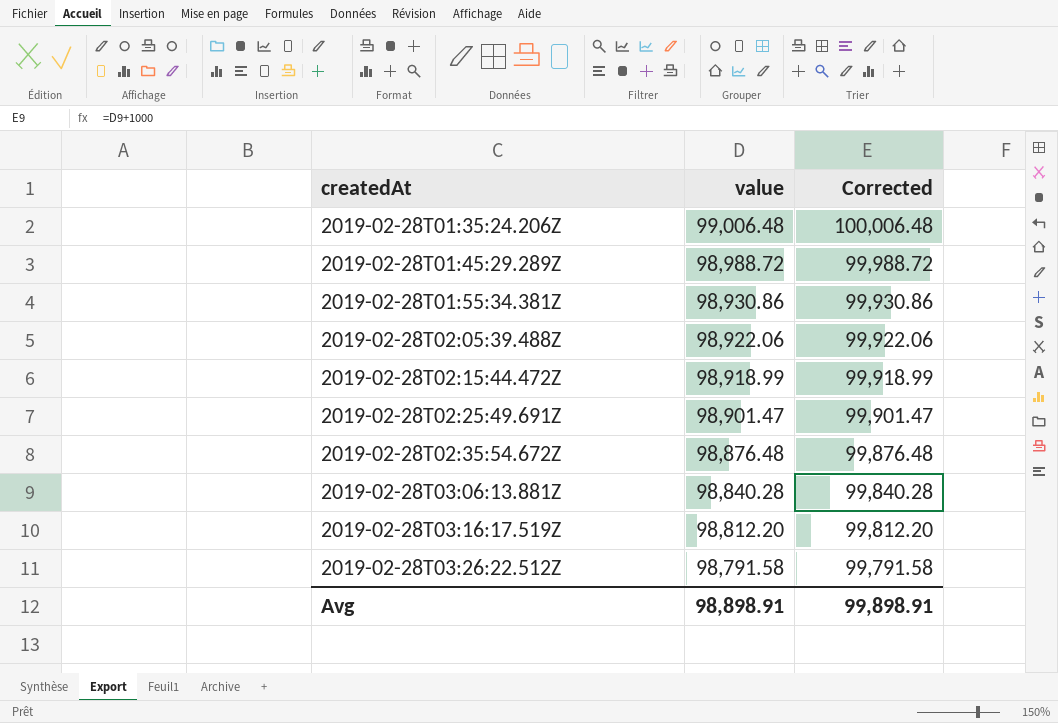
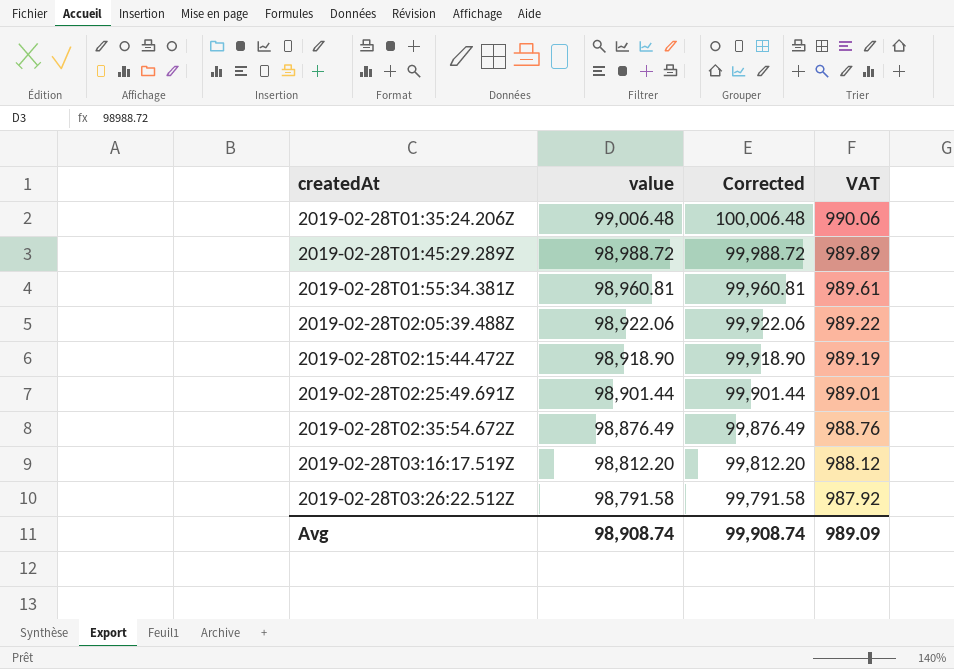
column VAT | formula: none -> [value] * 0.01
row 2019-02-28T03:06:13.881Z: 98,840.28 | 99,840.28 -> none
2019-02-28T01:55:34.381Z | value: 98,930.86 -> 98,960.81
2019-02-28T01:55:34.381Z | Corrected: 99,930.86 -> 99,960.81
2019-02-28T02:15:44.472Z | value: 98,918.99 -> 98,918.90
2019-02-28T02:15:44.472Z | Corrected: 99,918.99 -> 99,918.90
2019-02-28T02:25:49.691Z | value: 98,901.47 -> 98,901.44
2019-02-28T02:25:49.691Z | Corrected: 99,901.47 -> 99,901.44
2019-02-28T02:35:54.672Z | value: 98,876.48 -> 98,876.49
2019-02-28T02:35:54.672Z | Corrected: 99,876.48 -> 99,876.49
Avg | value: 98,898.91 -> 98,908.74
Avg | Corrected: 99,898.91 -> 99,908.74

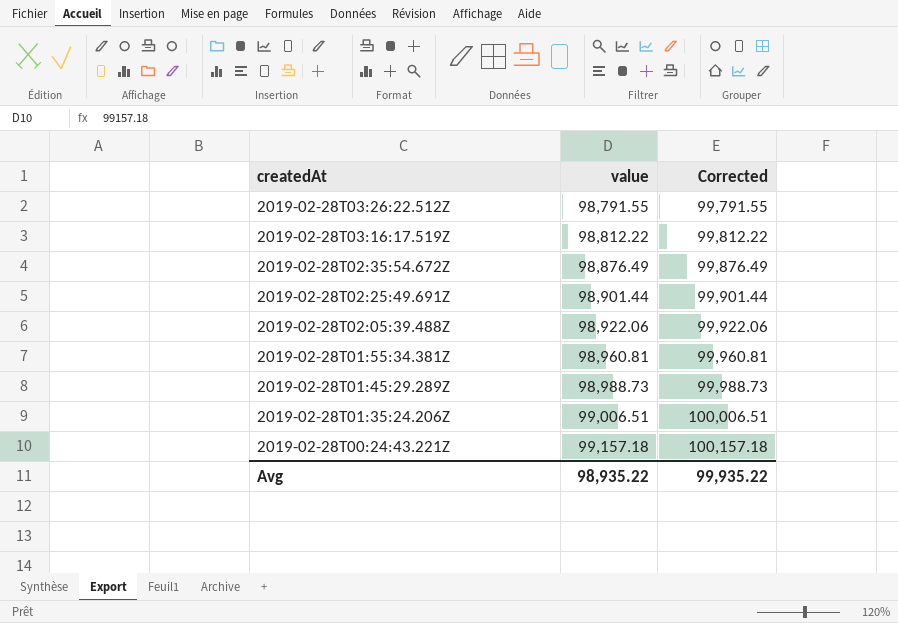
row order: createdAt ascending -> createdAt descending
column VAT | formula: [value] * 0.01 -> none
row 2019-02-28T02:15:44.472Z: 98,918.90 | 99,918.90 | 989.19 -> none
2019-02-28T03:26:22.512Z | value: 98,791.58 -> 98,791.55
2019-02-28T03:26:22.512Z | Corrected: 99,791.58 -> 99,791.55
2019-02-28T03:16:17.519Z | value: 98,812.20 -> 98,812.22
2019-02-28T03:16:17.519Z | Corrected: 99,812.20 -> 99,812.22
2019-02-28T01:45:29.289Z | value: 98,988.72 -> 98,988.73
2019-02-28T01:45:29.289Z | Corrected: 99,988.72 -> 99,988.73
2019-02-28T01:35:24.206Z | value: 99,006.48 -> 99,006.51
2019-02-28T01:35:24.206Z | Corrected: 100,006.48 -> 100,006.51
row 2019-02-28T00:24:43.221Z: none -> 99,157.18 | 100,157.18
Avg | value: 98,908.74 -> 98,935.22
Avg | Corrected: 99,908.74 -> 99,935.22

